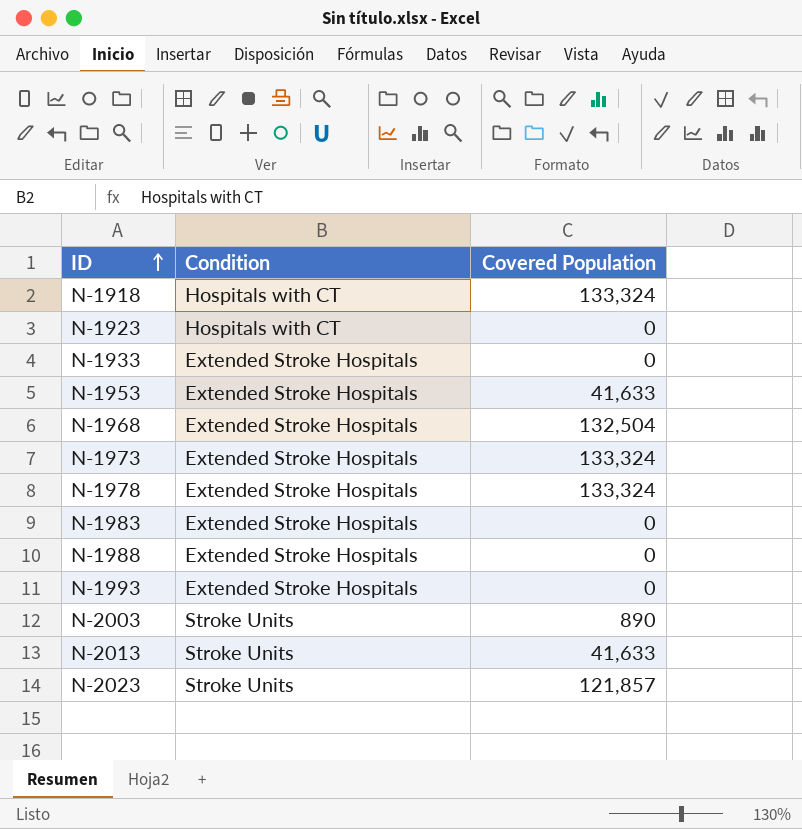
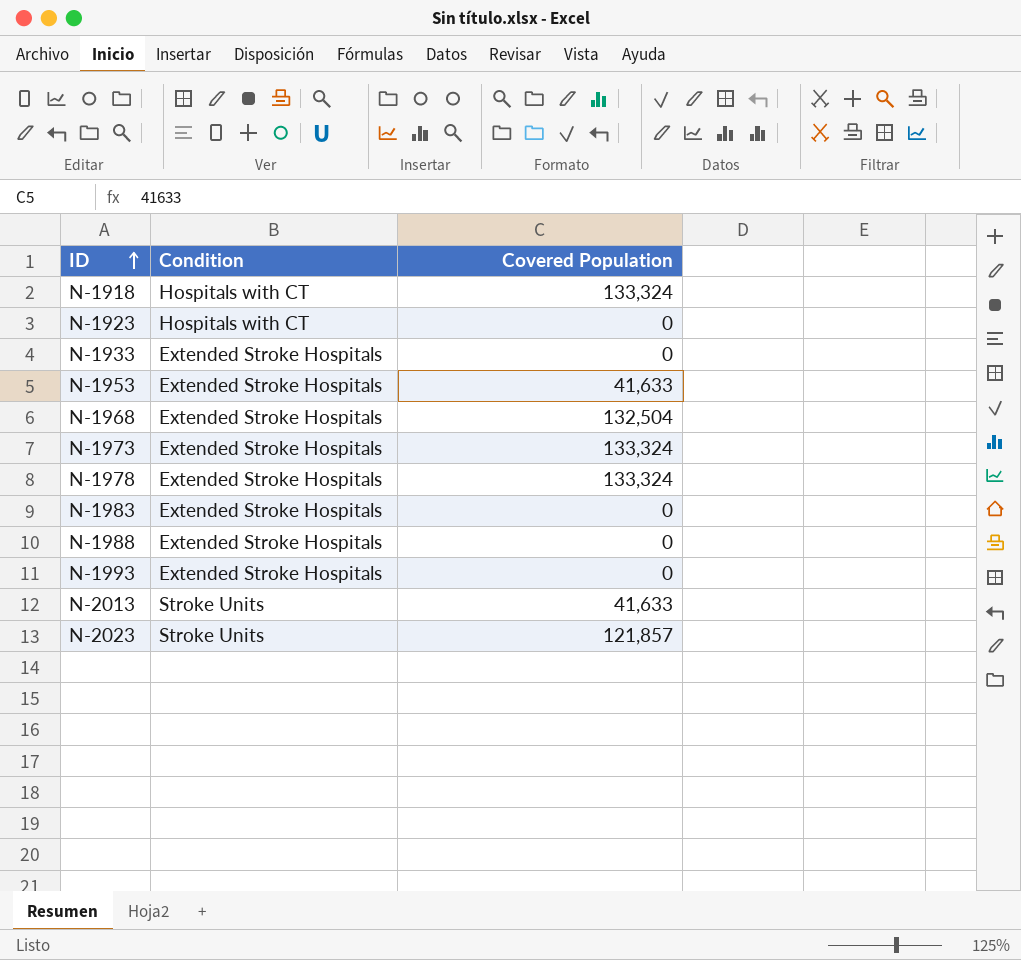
row N-2003: Stroke Units | 890 -> none

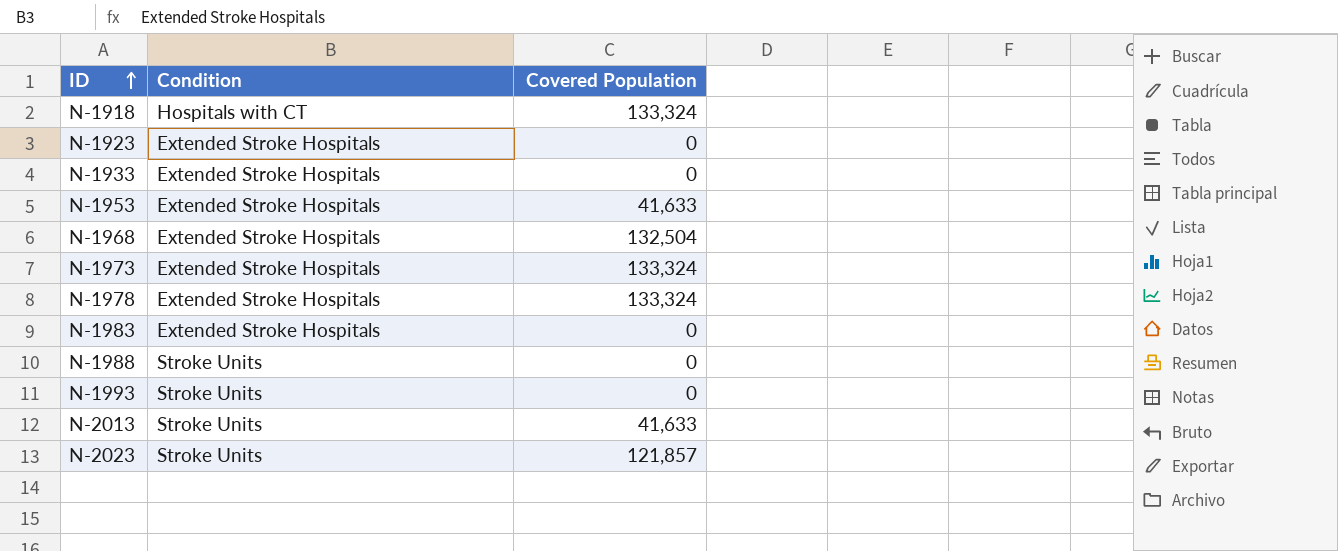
N-1923 | Condition: Hospitals with CT -> Extended Stroke Hospitals
N-1988 | Condition: Extended Stroke Hospitals -> Stroke Units
N-1993 | Condition: Extended Stroke Hospitals -> Stroke Units

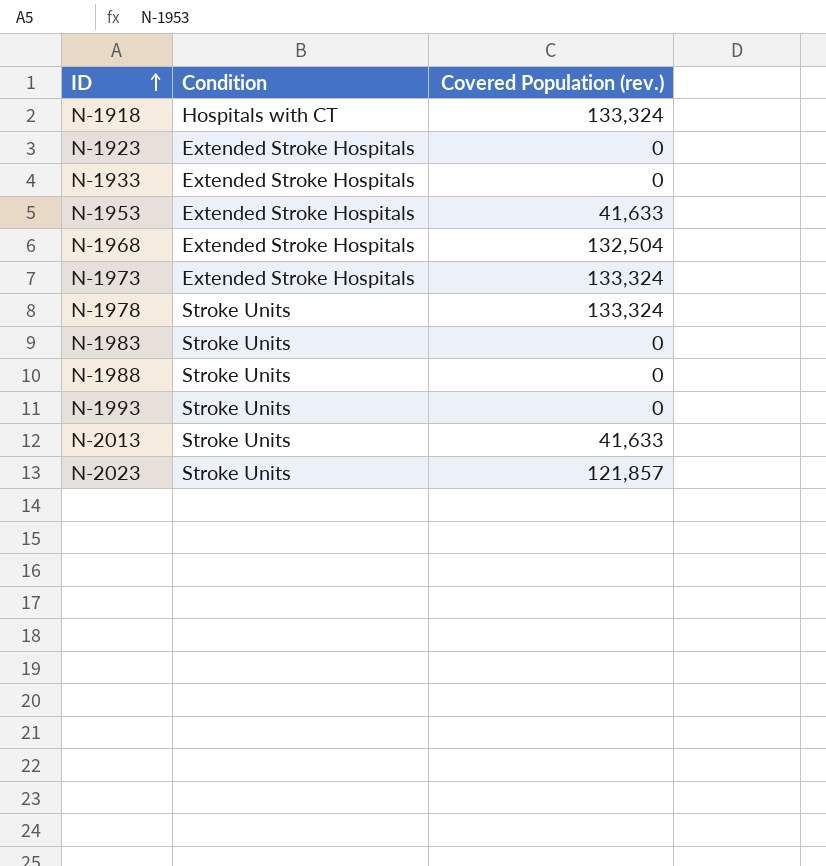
column name: Covered Population -> Covered Population (rev.)
N-1978 | Condition: Extended Stroke Hospitals -> Stroke Units
N-1983 | Condition: Extended Stroke Hospitals -> Stroke Units

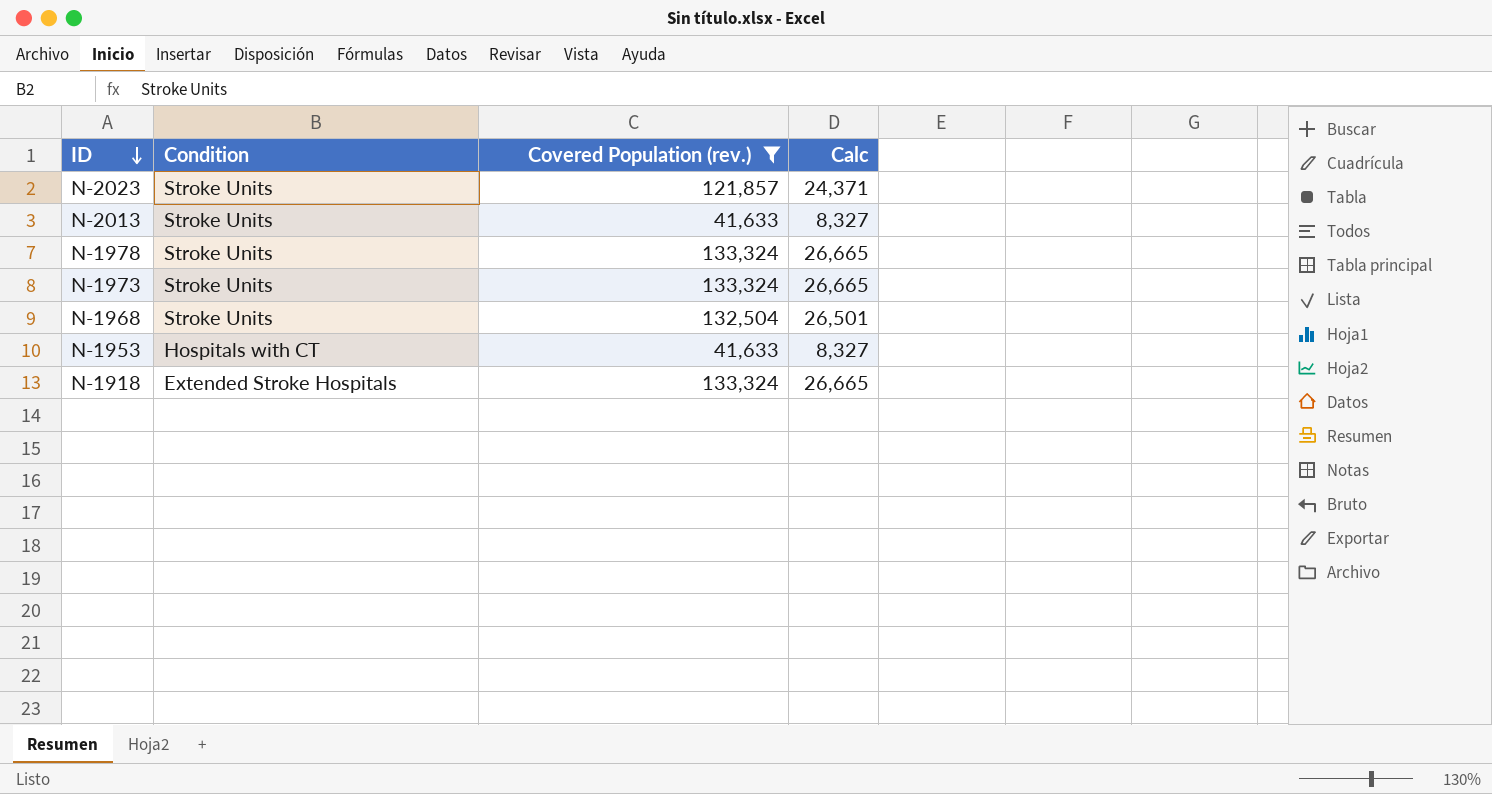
filter: none -> Covered Population (rev.) != 0
row order: ID ascending -> ID descending
column Calc | formula: none -> [Covered Population (rev.)] * 0.2
N-1973 | Condition: Extended Stroke Hospitals -> Stroke Units
N-1968 | Condition: Extended Stroke Hospitals -> Stroke Units
N-1953 | Condition: Extended Stroke Hospitals -> Hospitals with CT
N-1918 | Condition: Hospitals with CT -> Extended Stroke Hospitals

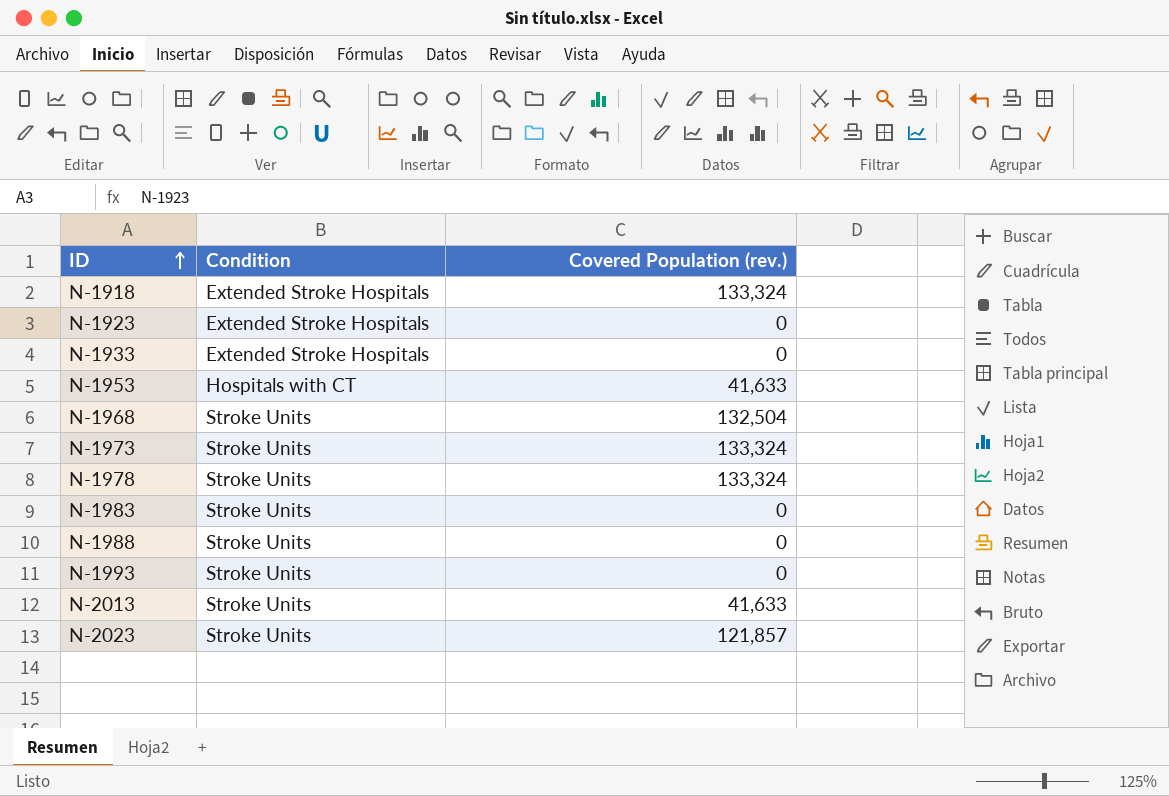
filter: Covered Population (rev.) != 0 -> none
row order: ID descending -> ID ascending
column Calc | formula: [Covered Population (rev.)] * 0.2 -> none

